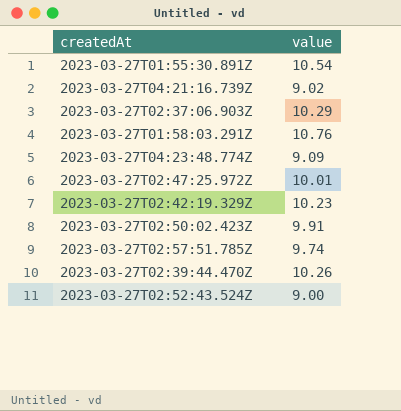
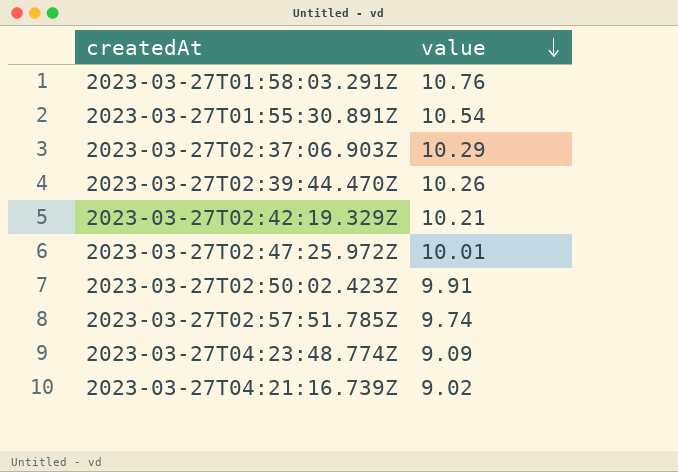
row order: none -> value descending
row 2023-03-27T02:52:43.524Z: 9.00 -> none
2023-03-27T02:42:19.329Z | value: 10.23 -> 10.21

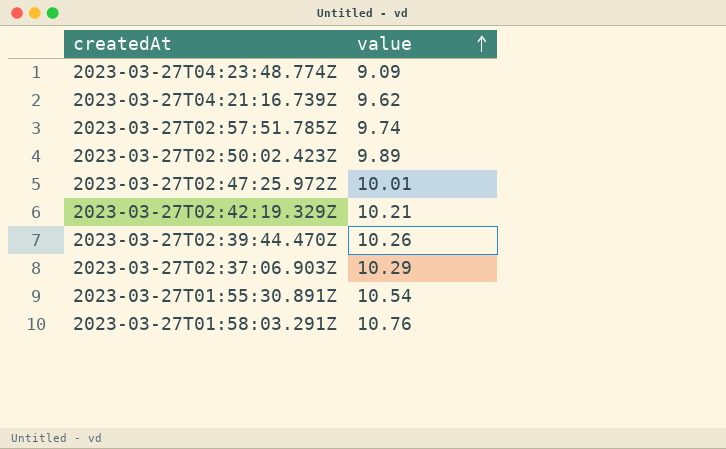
row order: value descending -> value ascending
2023-03-27T04:21:16.739Z | value: 9.02 -> 9.62
2023-03-27T02:50:02.423Z | value: 9.91 -> 9.89

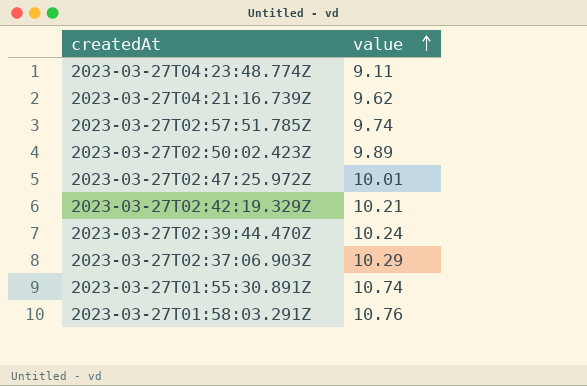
2023-03-27T04:23:48.774Z | value: 9.09 -> 9.11
2023-03-27T02:39:44.470Z | value: 10.26 -> 10.24
2023-03-27T01:55:30.891Z | value: 10.54 -> 10.74

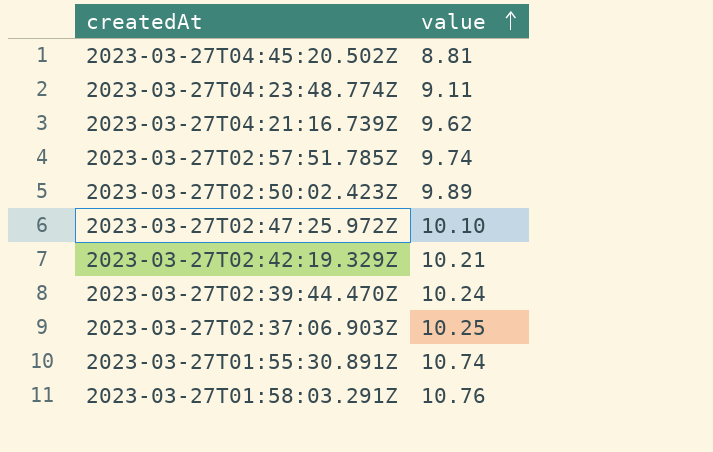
row 2023-03-27T04:45:20.502Z: none -> 8.81
2023-03-27T02:47:25.972Z | value: 10.01 -> 10.10
2023-03-27T02:37:06.903Z | value: 10.29 -> 10.25

